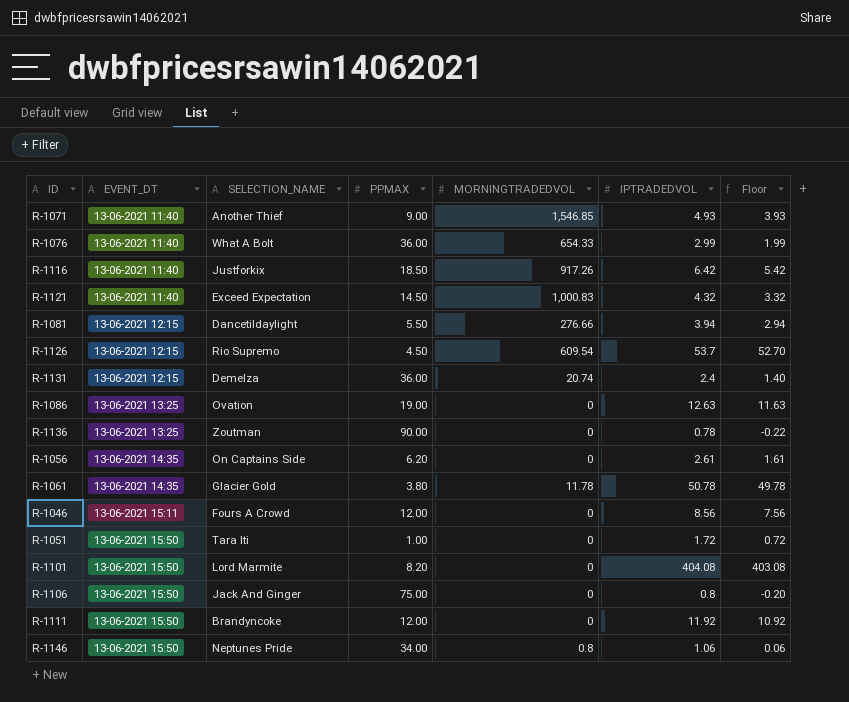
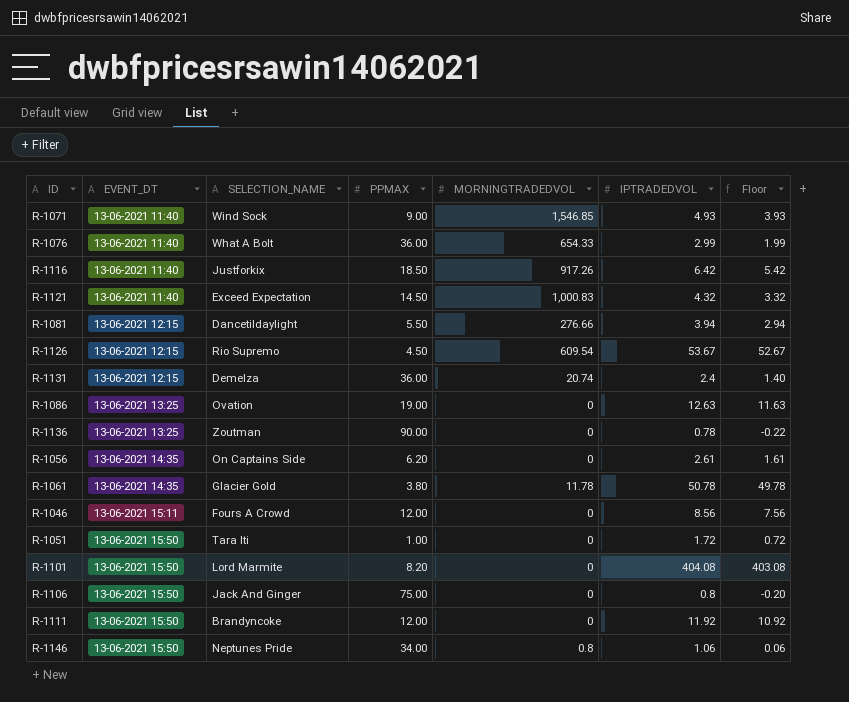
R-1071 | SELECTION_NAME: Another Thief -> Wind Sock
R-1126 | IPTRADEDVOL: 53.7 -> 53.67
R-1126 | Floor: 52.70 -> 52.67

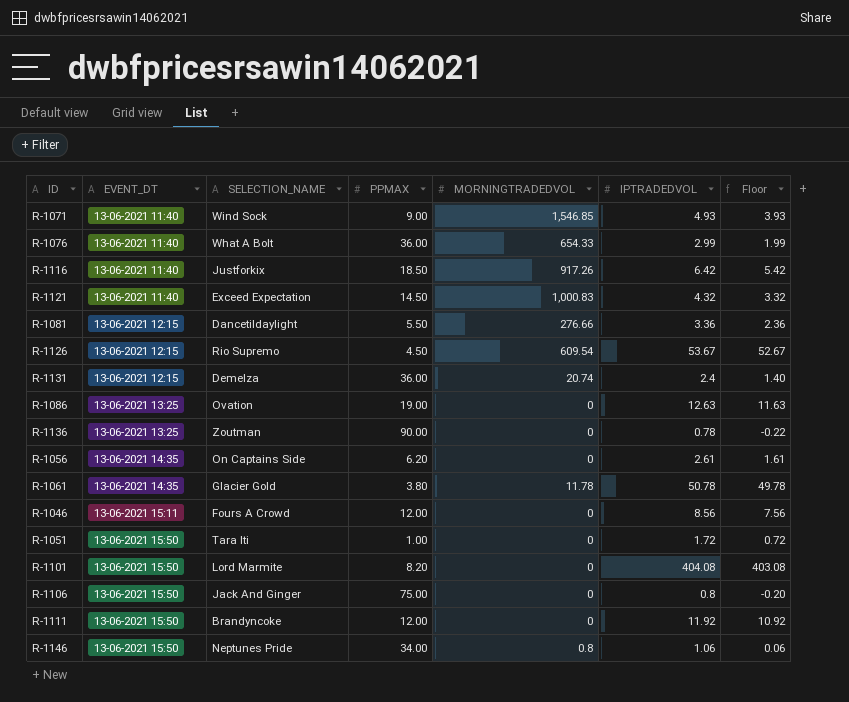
R-1081 | IPTRADEDVOL: 3.94 -> 3.36
R-1081 | Floor: 2.94 -> 2.36

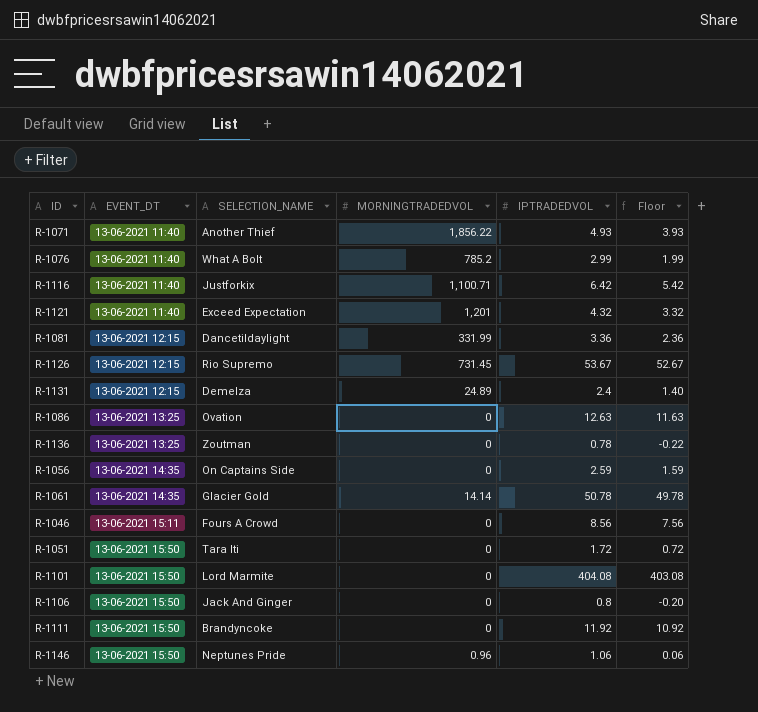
column PPMAX | position: 4 -> none
R-1071 | SELECTION_NAME: Wind Sock -> Another Thief
R-1071 | MORNINGTRADEDVOL: 1,546.85 -> 1,856.22
R-1076 | MORNINGTRADEDVOL: 654.33 -> 785.2
R-1116 | MORNINGTRADEDVOL: 917.26 -> 1,100.71
R-1121 | MORNINGTRADEDVOL: 1,000.83 -> 1,201
R-1081 | MORNINGTRADEDVOL: 276.66 -> 331.99
R-1126 | MORNINGTRADEDVOL: 609.54 -> 731.45
R-1131 | MORNINGTRADEDVOL: 20.74 -> 24.89
R-1056 | IPTRADEDVOL: 2.61 -> 2.59
R-1056 | Floor: 1.61 -> 1.59
R-1061 | MORNINGTRADEDVOL: 11.78 -> 14.14
R-1146 | MORNINGTRADEDVOL: 0.8 -> 0.96

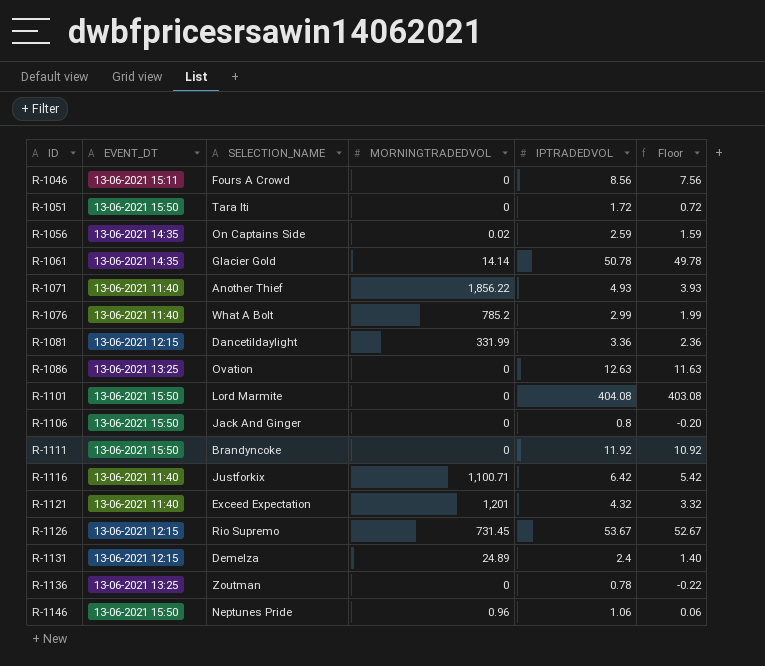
row order: EVENT_DT ascending -> ID ascending
R-1056 | MORNINGTRADEDVOL: 0 -> 0.02

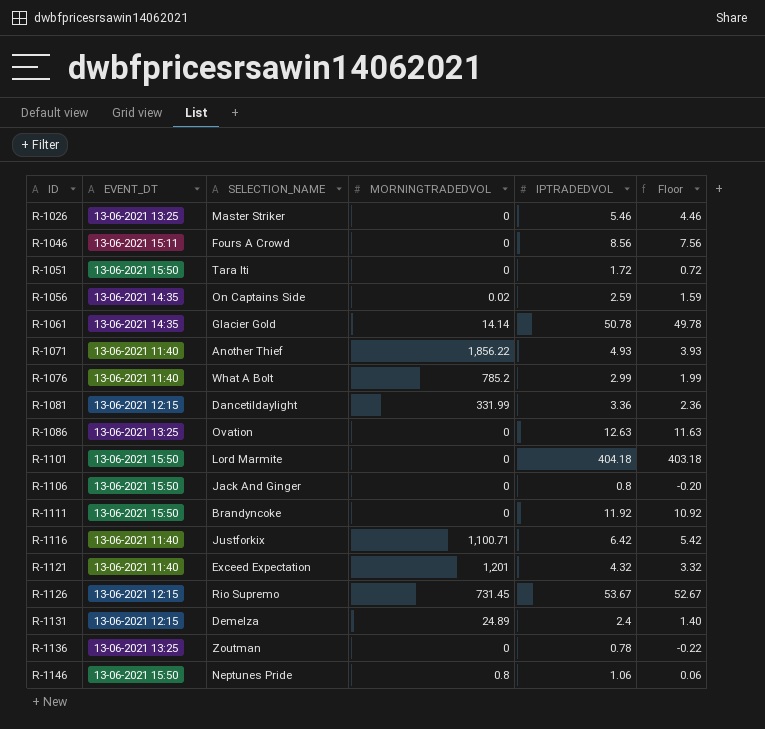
row R-1026: none -> 13-06-2021 13:25 | Master Striker | 0 | 5.46 | 4.46
R-1101 | IPTRADEDVOL: 404.08 -> 404.18
R-1101 | Floor: 403.08 -> 403.18
R-1146 | MORNINGTRADEDVOL: 0.96 -> 0.8

